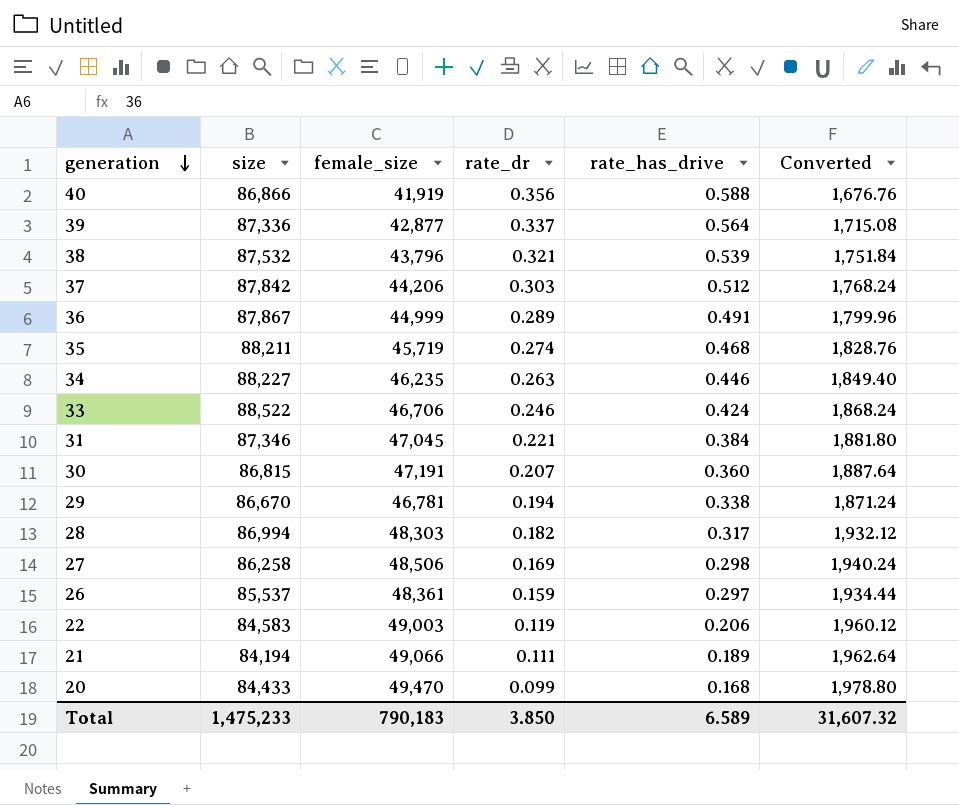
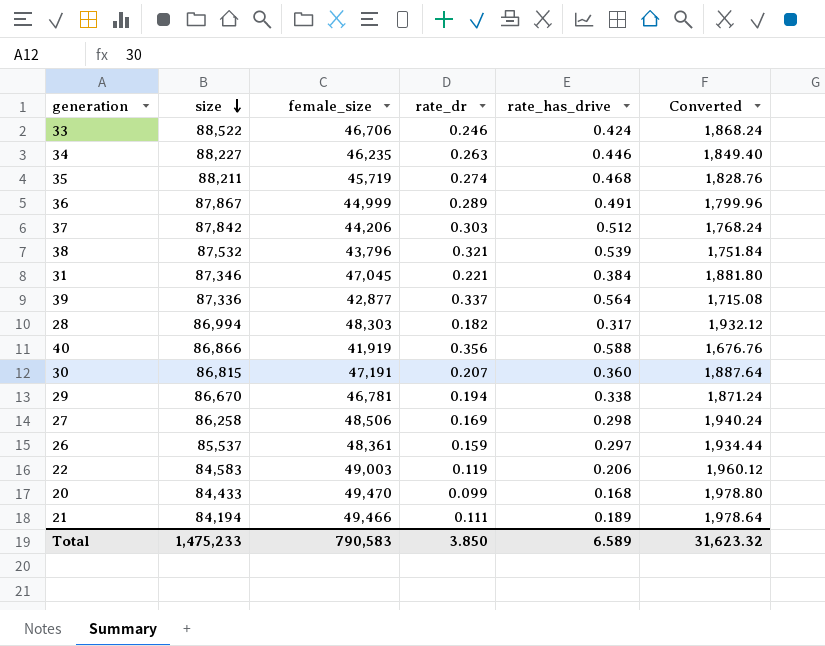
row order: generation descending -> size descending
21 | female_size: 49,066 -> 49,466
21 | Converted: 1,962.64 -> 1,978.64
Total | female_size: 790,183 -> 790,583
Total | Converted: 31,607.32 -> 31,623.32

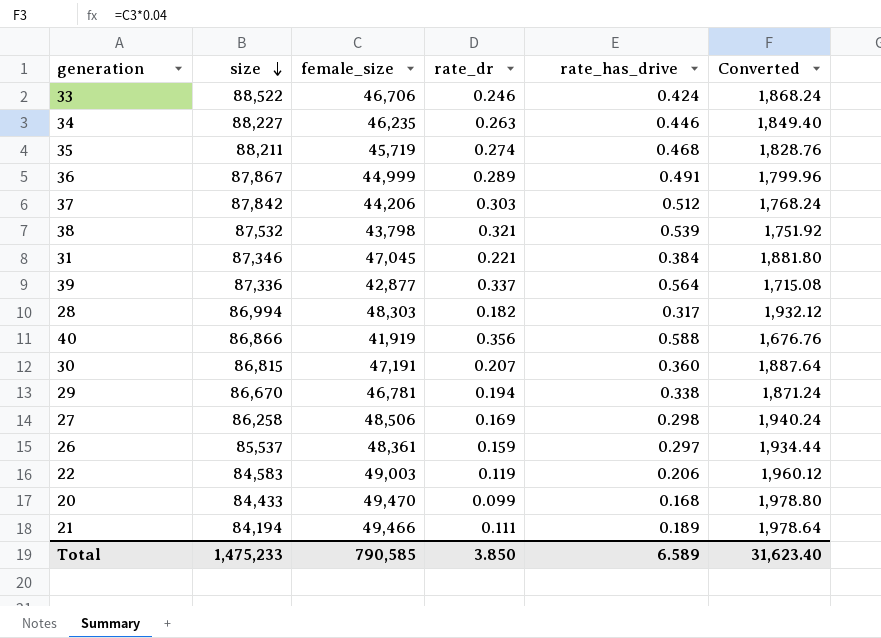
38 | female_size: 43,796 -> 43,798
38 | Converted: 1,751.84 -> 1,751.92
Total | female_size: 790,583 -> 790,585
Total | Converted: 31,623.32 -> 31,623.40

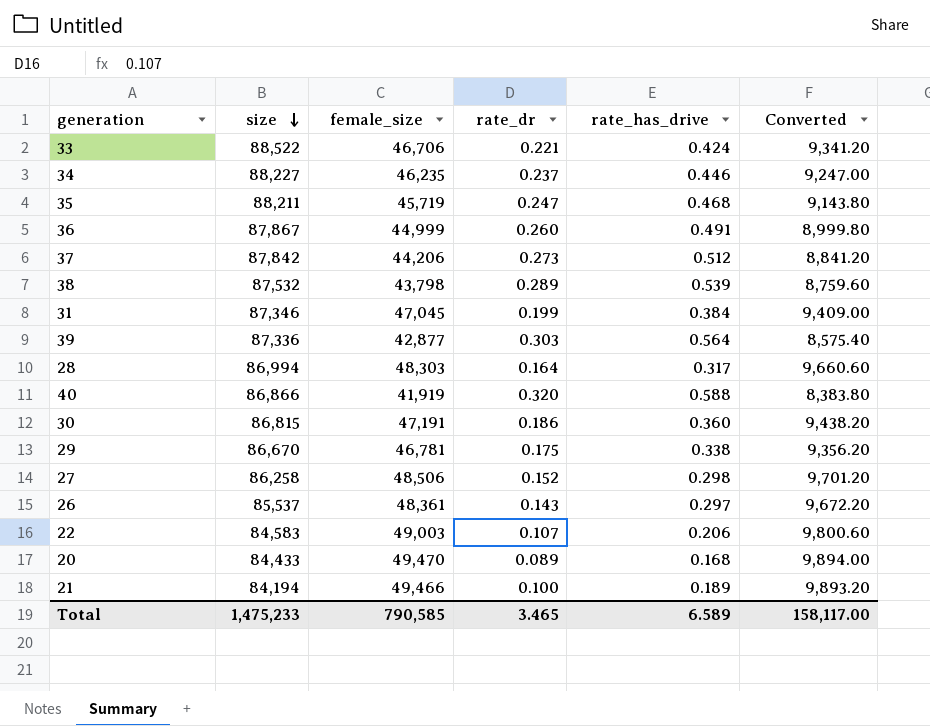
column Converted | formula: [female_size] * 0.04 -> [female_size] * 0.2
33 | rate_dr: 0.246 -> 0.221
34 | rate_dr: 0.263 -> 0.237
35 | rate_dr: 0.274 -> 0.247
36 | rate_dr: 0.289 -> 0.260
37 | rate_dr: 0.303 -> 0.273
38 | rate_dr: 0.321 -> 0.289
31 | rate_dr: 0.221 -> 0.199
39 | rate_dr: 0.337 -> 0.303
28 | rate_dr: 0.182 -> 0.164
40 | rate_dr: 0.356 -> 0.320
30 | rate_dr: 0.207 -> 0.186
29 | rate_dr: 0.194 -> 0.175
27 | rate_dr: 0.169 -> 0.152
26 | rate_dr: 0.159 -> 0.143
22 | rate_dr: 0.119 -> 0.107
20 | rate_dr: 0.099 -> 0.089
21 | rate_dr: 0.111 -> 0.100
Total | rate_dr: 3.850 -> 3.465
Total | Converted: 31,623.40 -> 158,117.00

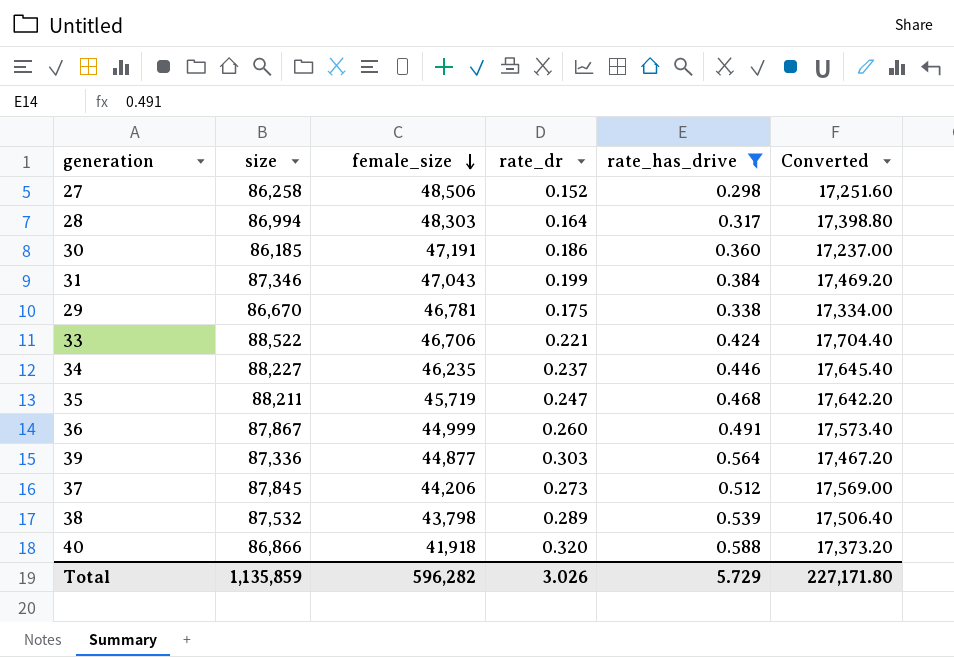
filter: none -> rate_has_drive >= 0.298
row order: size descending -> female_size descending
column Converted | formula: [female_size] * 0.2 -> [size] * 0.2
30 | size: 86,815 -> 86,185
31 | female_size: 47,045 -> 47,043
39 | female_size: 42,877 -> 44,877
37 | size: 87,842 -> 87,845
40 | female_size: 41,919 -> 41,918
Total | size: 1,475,233 -> 1,135,859
Total | female_size: 790,585 -> 596,282
Total | rate_dr: 3.465 -> 3.026
Total | rate_has_drive: 6.589 -> 5.729
Total | Converted: 158,117.00 -> 227,171.80

